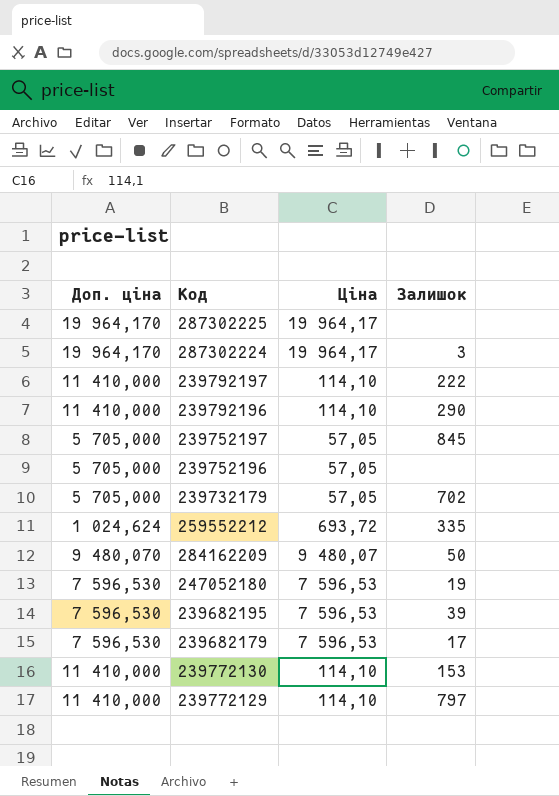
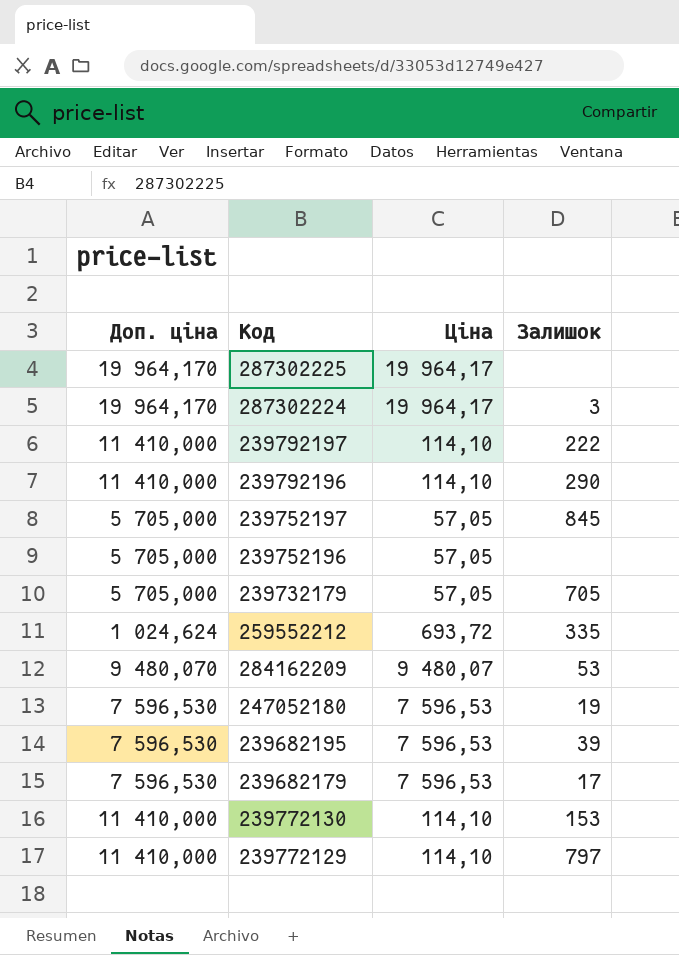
239732179 | Залишок: 702 -> 705
284162209 | Залишок: 50 -> 53

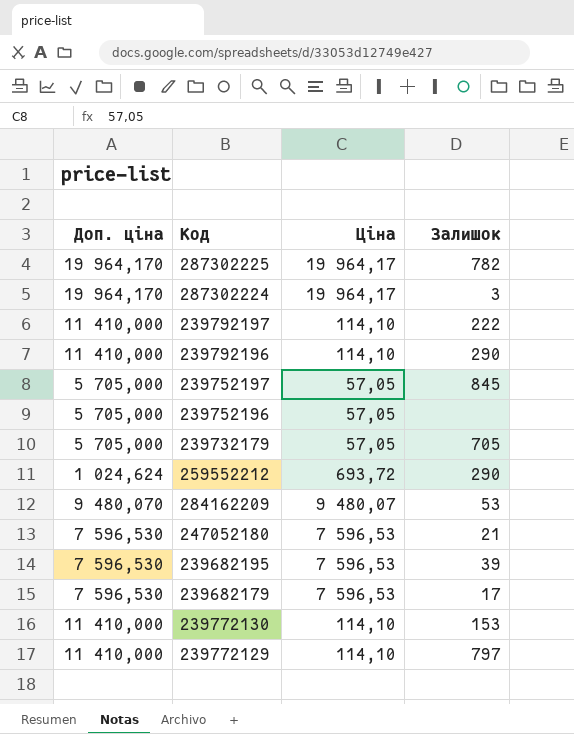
287302225 | Залишок: none -> 782
259552212 | Залишок: 335 -> 290
247052180 | Залишок: 19 -> 21

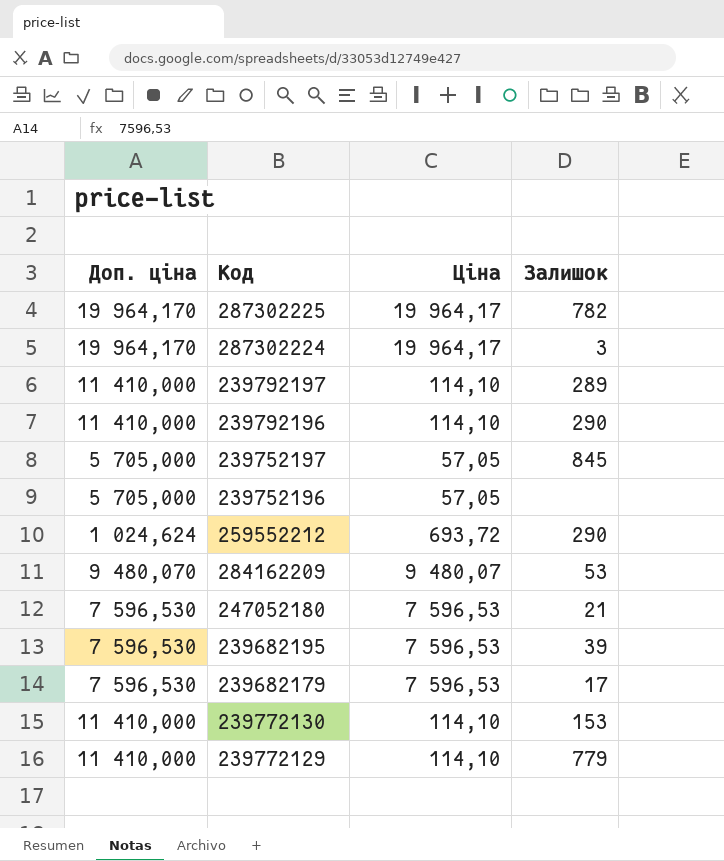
row 239732179: 5 705,000 | 57,05 | 705 -> none
239792197 | Залишок: 222 -> 289
239772129 | Залишок: 797 -> 779

